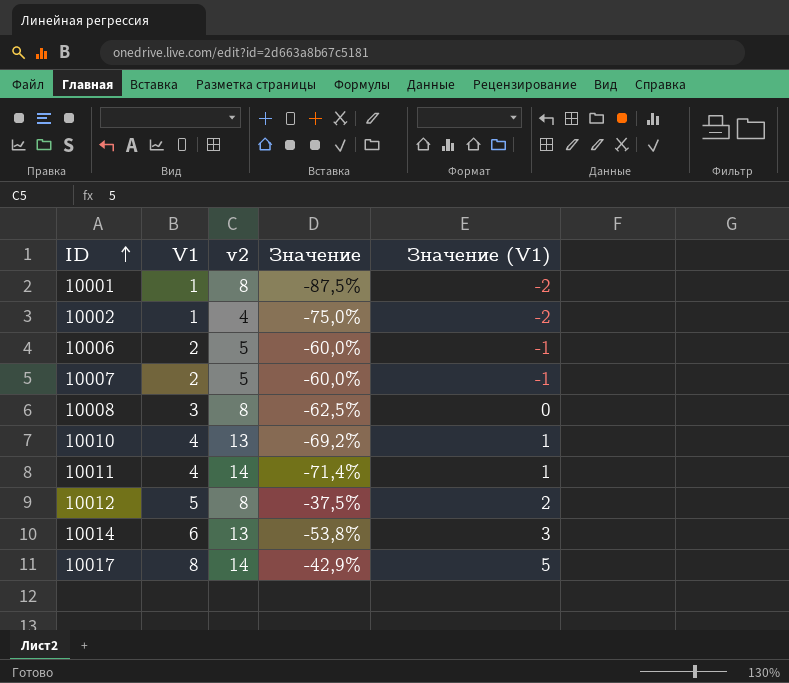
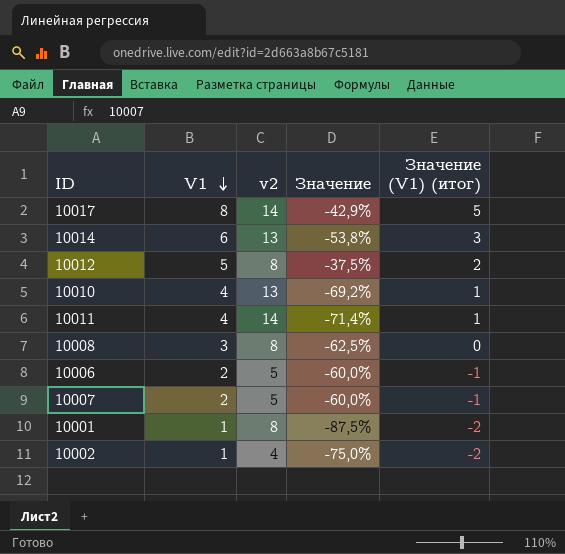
row order: ID ascending -> V1 descending
column name: Значение (V1) -> Значение (V1) (итог)

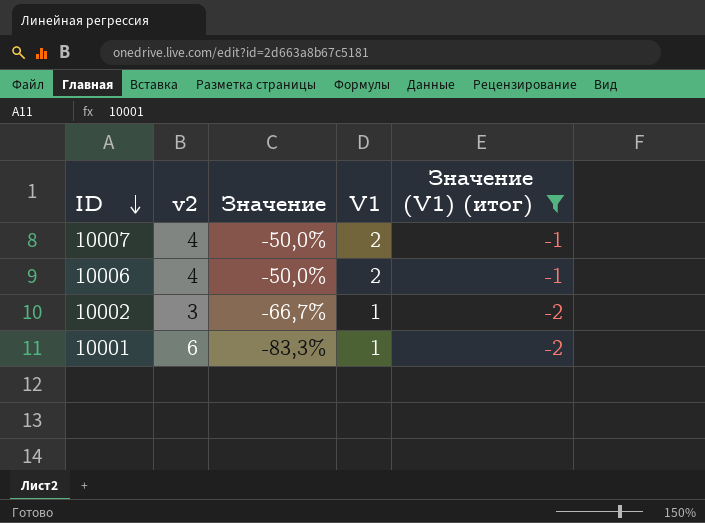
filter: none -> Значение (V1) (итог) <= -1
row order: V1 descending -> ID descending
column V1 | position: 2 -> 4
10007 | v2: 5 -> 4
10007 | Значение: -60,0% -> -50,0%
10006 | v2: 5 -> 4
10006 | Значение: -60,0% -> -50,0%
10002 | v2: 4 -> 3
10002 | Значение: -75,0% -> -66,7%
10001 | v2: 8 -> 6
10001 | Значение: -87,5% -> -83,3%

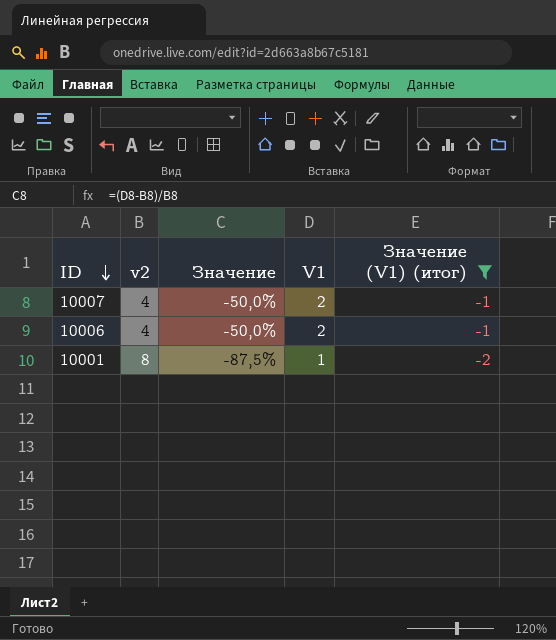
row 10002: 3 | -66,7% | 1 | -2 -> none
10001 | v2: 6 -> 8
10001 | Значение: -83,3% -> -87,5%

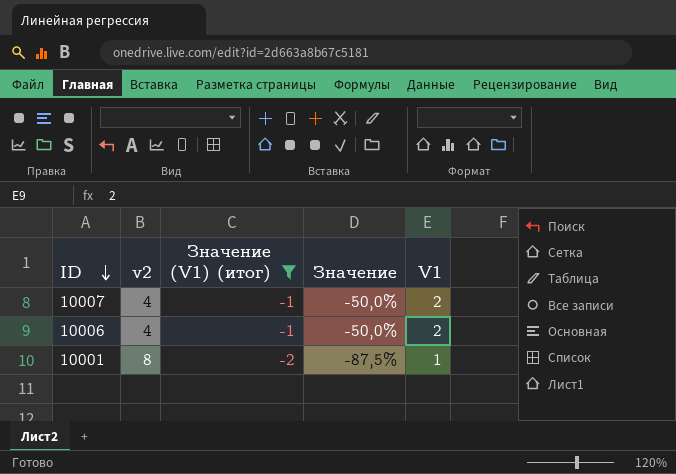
column Значение (V1) (итог) | position: 5 -> 3

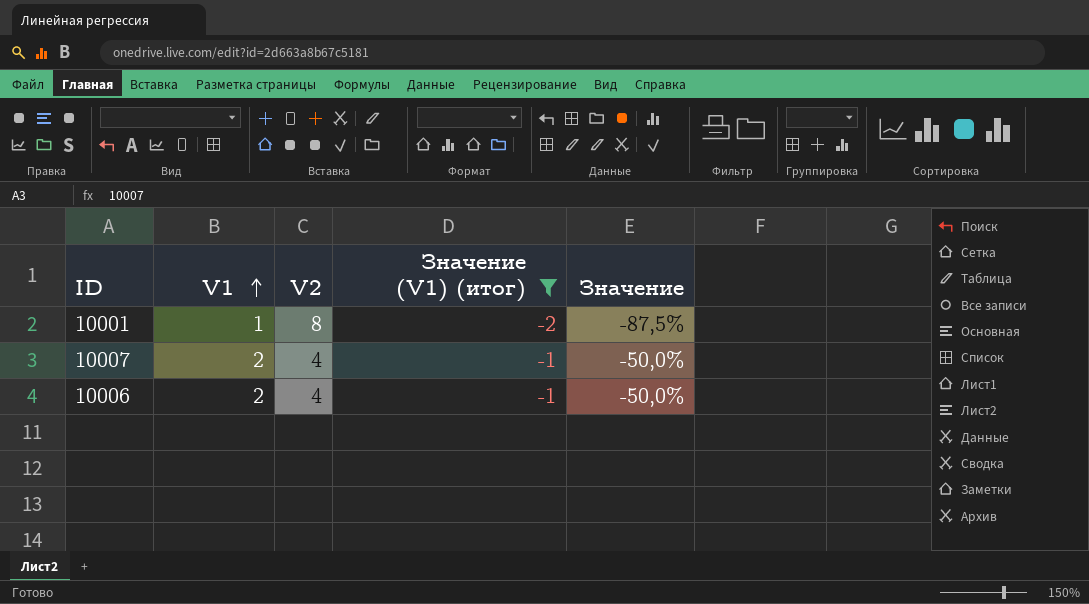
row order: ID descending -> V1 ascending
column V1 | position: 5 -> 2
column name: v2 -> V2

